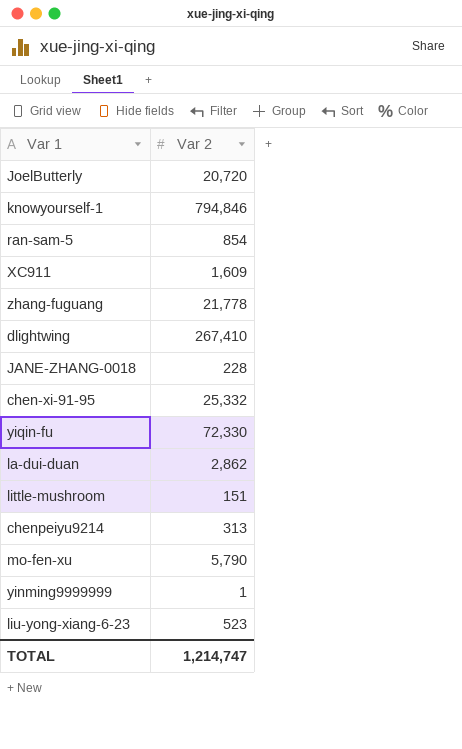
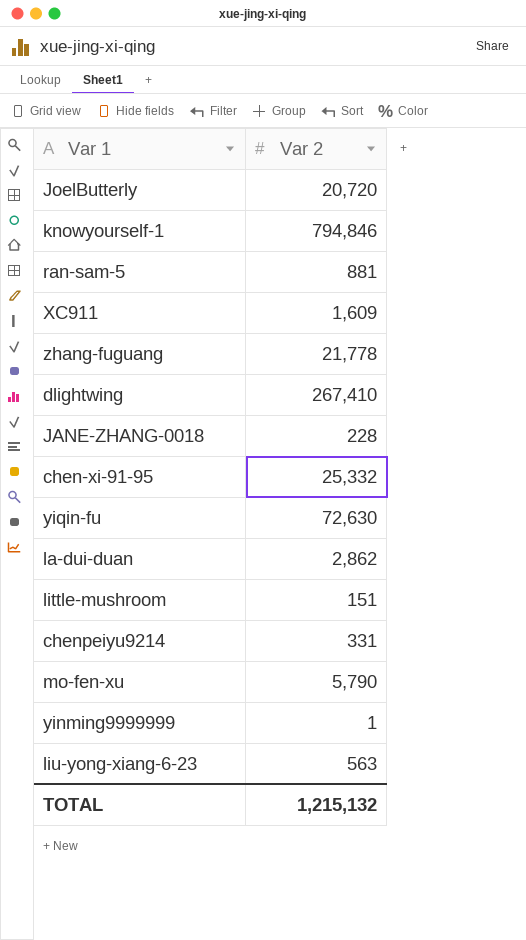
ran-sam-5 | Var 2: 854 -> 881
yiqin-fu | Var 2: 72,330 -> 72,630
chenpeiyu9214 | Var 2: 313 -> 331
liu-yong-xiang-6-23 | Var 2: 523 -> 563
TOTAL | Var 2: 1,214,747 -> 1,215,132

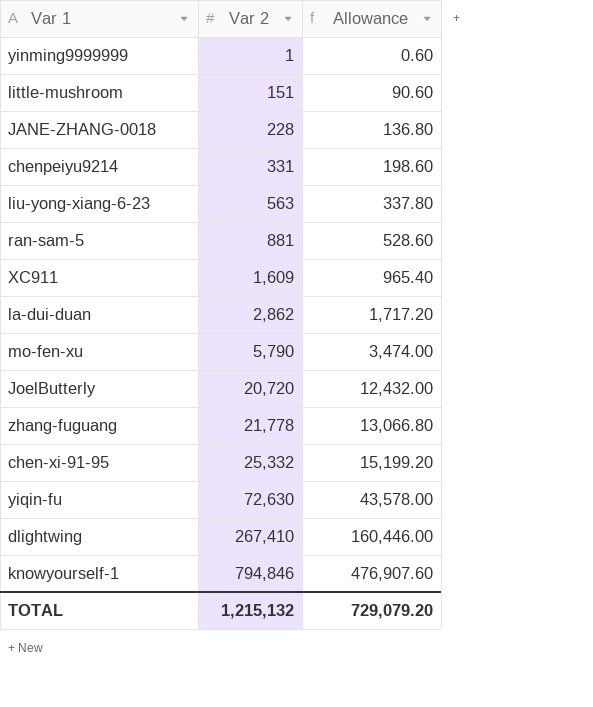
row order: none -> Var 2 ascending
column Allowance | formula: none -> [Var 2] * 0.6

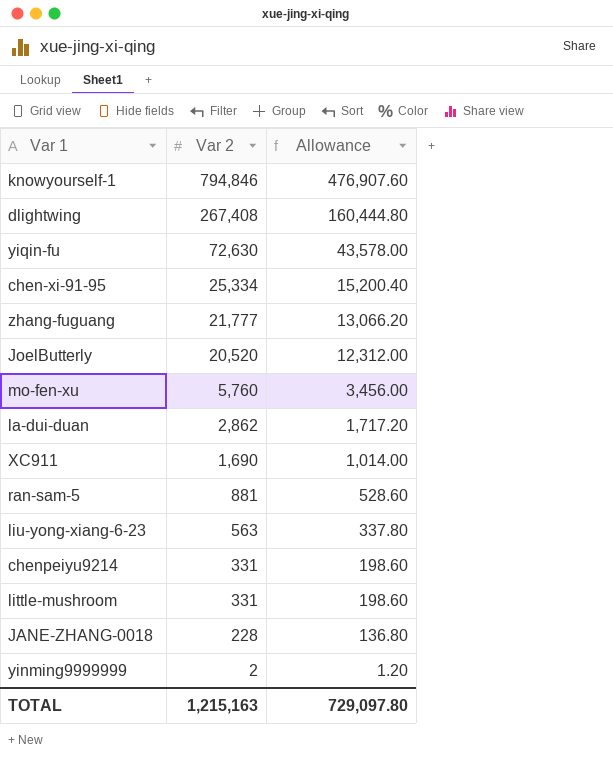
row order: Var 2 ascending -> Var 2 descending
dlightwing | Var 2: 267,410 -> 267,408
dlightwing | Allowance: 160,446.00 -> 160,444.80
chen-xi-91-95 | Var 2: 25,332 -> 25,334
chen-xi-91-95 | Allowance: 15,199.20 -> 15,200.40
zhang-fuguang | Var 2: 21,778 -> 21,777
zhang-fuguang | Allowance: 13,066.80 -> 13,066.20
JoelButterly | Var 2: 20,720 -> 20,520
JoelButterly | Allowance: 12,432.00 -> 12,312.00
mo-fen-xu | Var 2: 5,790 -> 5,760
mo-fen-xu | Allowance: 3,474.00 -> 3,456.00
XC911 | Var 2: 1,609 -> 1,690
XC911 | Allowance: 965.40 -> 1,014.00
little-mushroom | Var 2: 151 -> 331
little-mushroom | Allowance: 90.60 -> 198.60
yinming9999999 | Var 2: 1 -> 2
yinming9999999 | Allowance: 0.60 -> 1.20
TOTAL | Var 2: 1,215,132 -> 1,215,163
TOTAL | Allowance: 729,079.20 -> 729,097.80

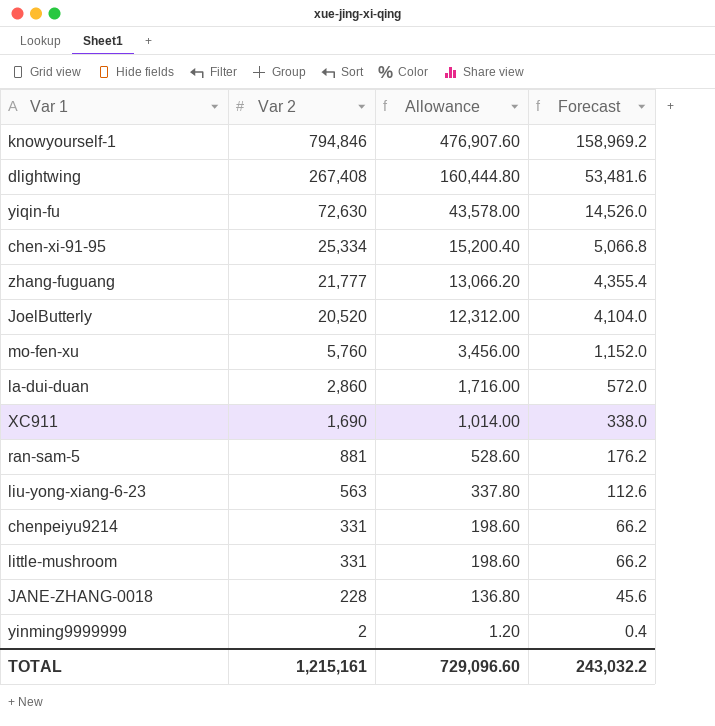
column Forecast | formula: none -> [Var 2] * 0.2
la-dui-duan | Var 2: 2,862 -> 2,860
la-dui-duan | Allowance: 1,717.20 -> 1,716.00
TOTAL | Var 2: 1,215,163 -> 1,215,161
TOTAL | Allowance: 729,097.80 -> 729,096.60

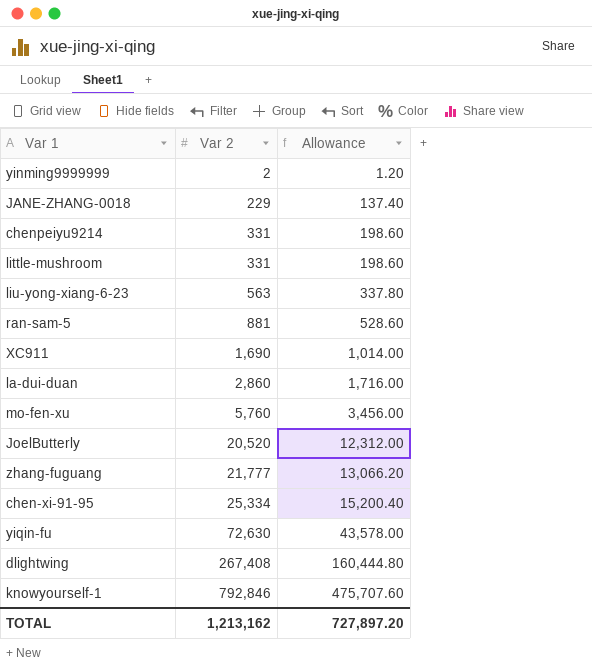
row order: Var 2 descending -> Var 2 ascending
column Forecast | formula: [Var 2] * 0.2 -> none
JANE-ZHANG-0018 | Var 2: 228 -> 229
JANE-ZHANG-0018 | Allowance: 136.80 -> 137.40
knowyourself-1 | Var 2: 794,846 -> 792,846
knowyourself-1 | Allowance: 476,907.60 -> 475,707.60
TOTAL | Var 2: 1,215,161 -> 1,213,162
TOTAL | Allowance: 729,096.60 -> 727,897.20

